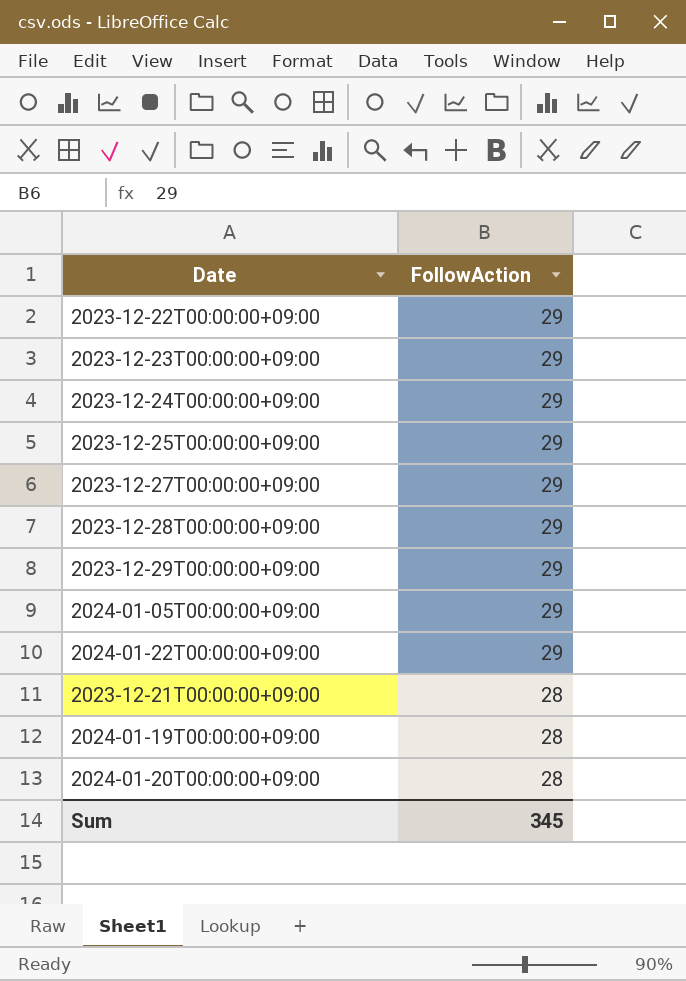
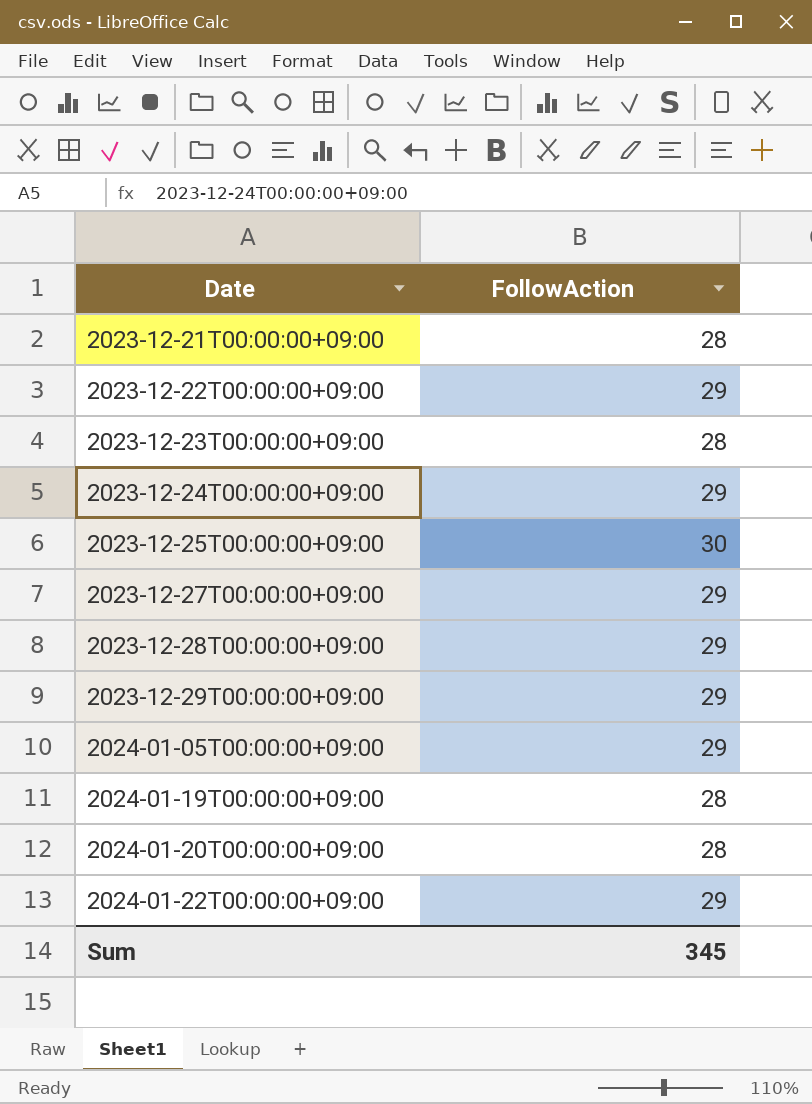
row order: FollowAction descending -> Date ascending
2023-12-23T00:00:00+09:00 | FollowAction: 29 -> 28
2023-12-25T00:00:00+09:00 | FollowAction: 29 -> 30

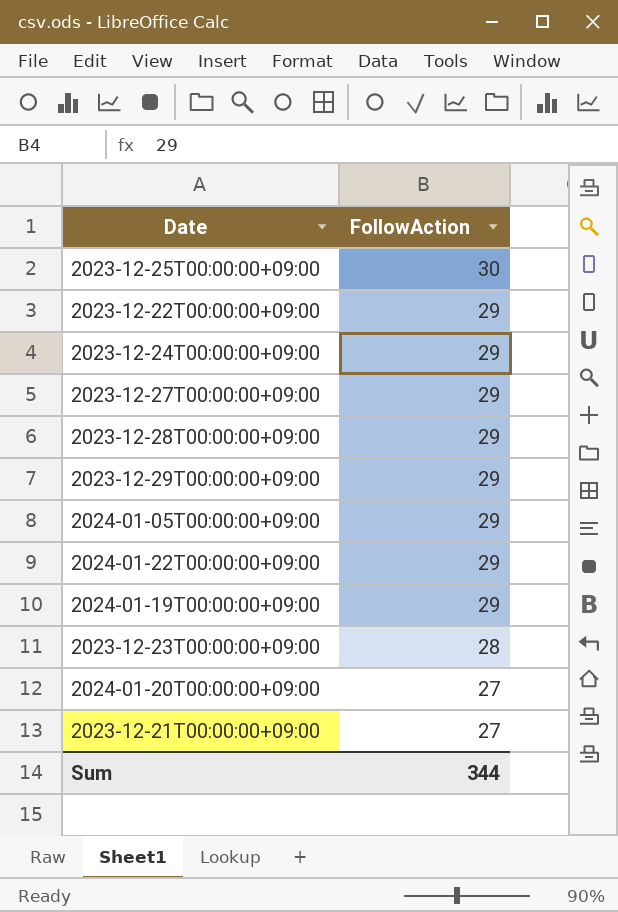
row order: Date ascending -> FollowAction descending
2024-01-19T00:00:00+09:00 | FollowAction: 28 -> 29
2024-01-20T00:00:00+09:00 | FollowAction: 28 -> 27
2023-12-21T00:00:00+09:00 | FollowAction: 28 -> 27
Sum | FollowAction: 345 -> 344

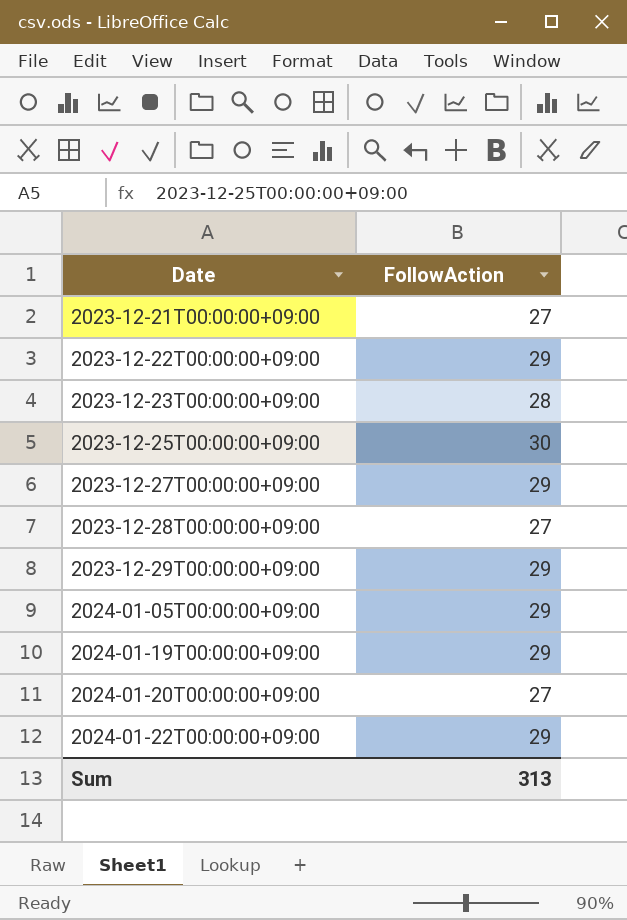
row order: FollowAction descending -> Date ascending
row 2023-12-24T00:00:00+09:00: 29 -> none
2023-12-28T00:00:00+09:00 | FollowAction: 29 -> 27
Sum | FollowAction: 344 -> 313

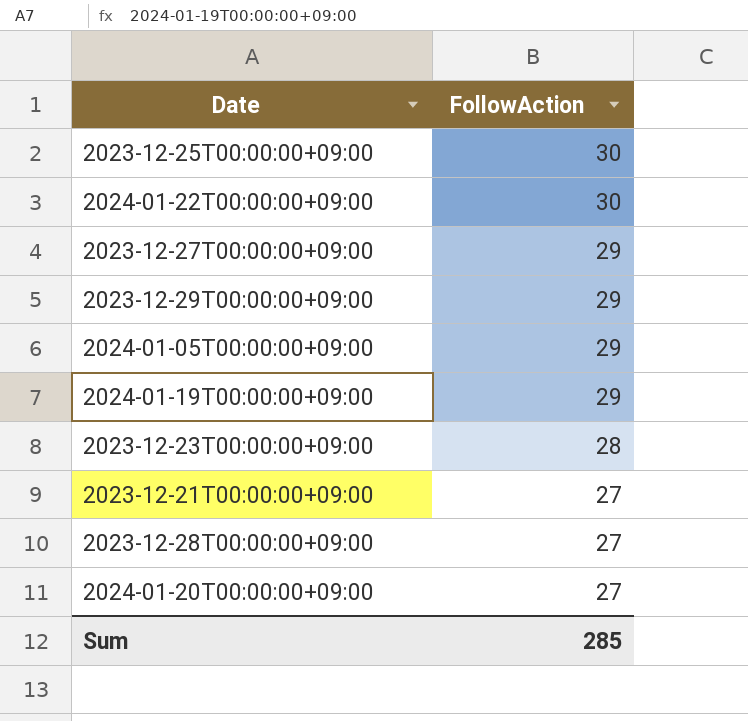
row order: Date ascending -> FollowAction descending
row 2023-12-22T00:00:00+09:00: 29 -> none
2024-01-22T00:00:00+09:00 | FollowAction: 29 -> 30
Sum | FollowAction: 313 -> 285

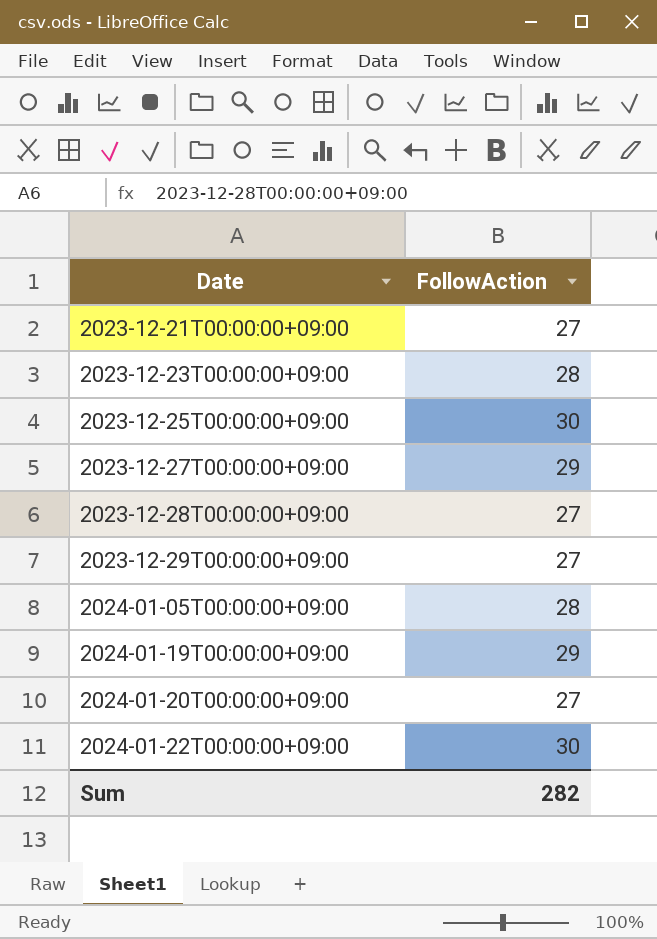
row order: FollowAction descending -> Date ascending
2023-12-29T00:00:00+09:00 | FollowAction: 29 -> 27
2024-01-05T00:00:00+09:00 | FollowAction: 29 -> 28
Sum | FollowAction: 285 -> 282

